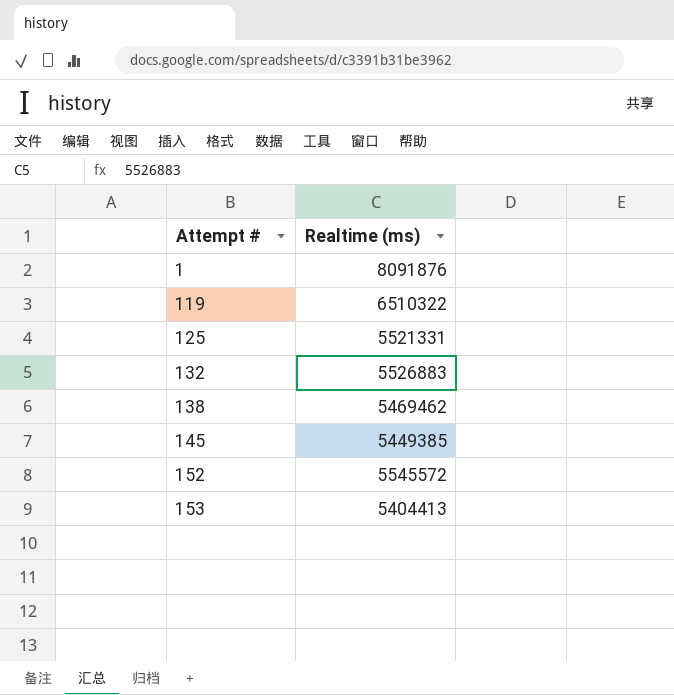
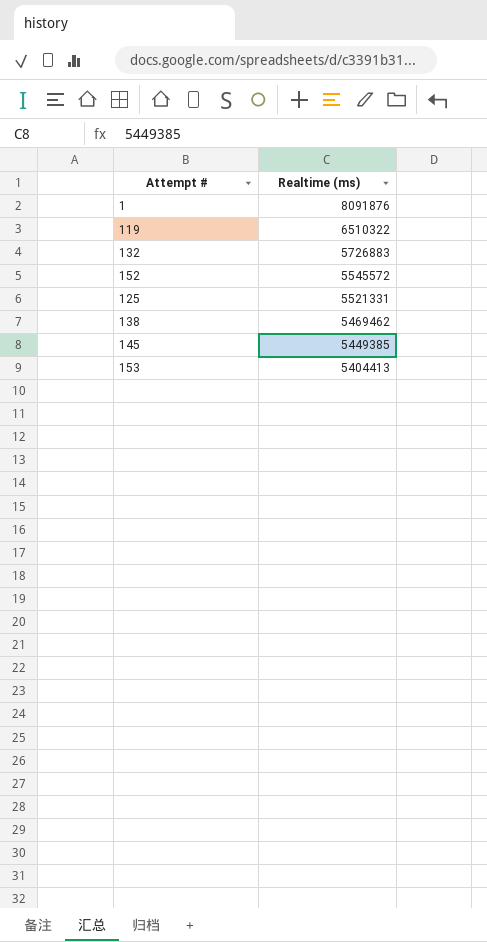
row order: Attempt # ascending -> Realtime (ms) descending
132 | Realtime (ms): 5526883 -> 5726883

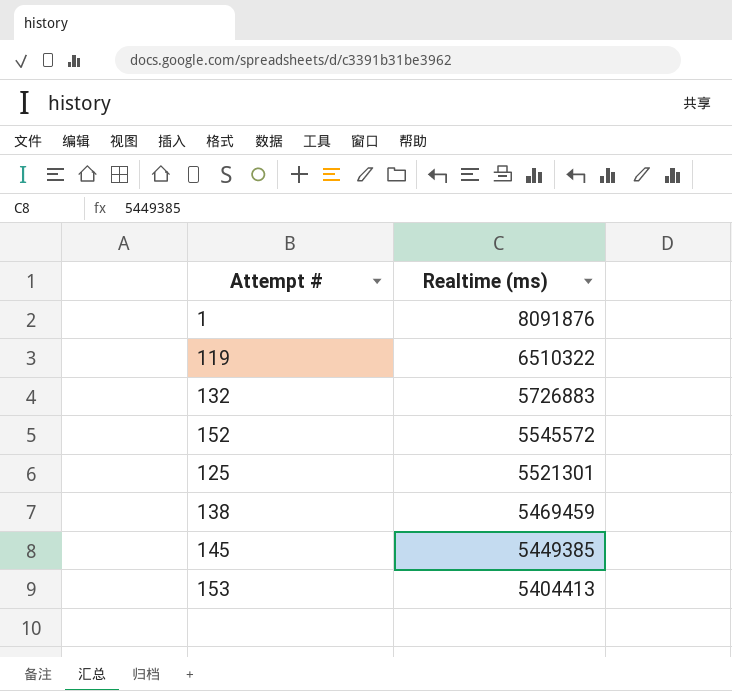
125 | Realtime (ms): 5521331 -> 5521301
138 | Realtime (ms): 5469462 -> 5469459

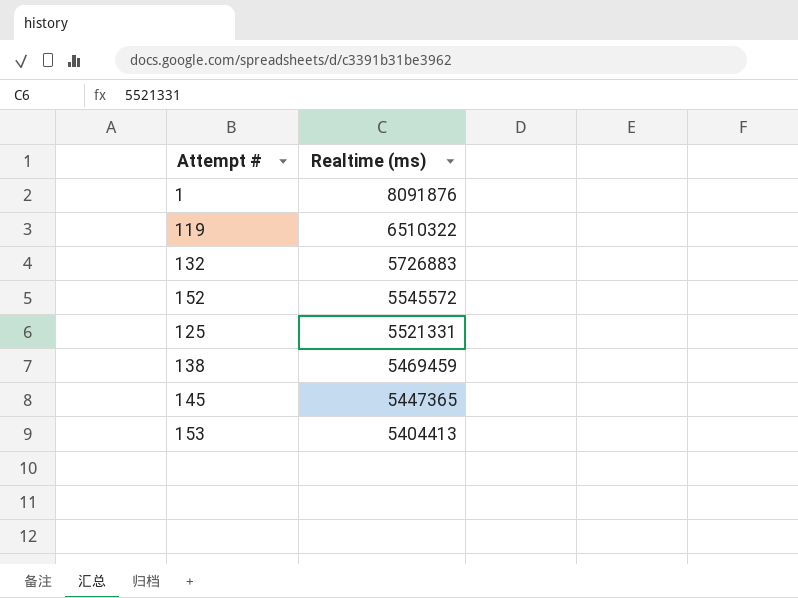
125 | Realtime (ms): 5521301 -> 5521331
145 | Realtime (ms): 5449385 -> 5447365

